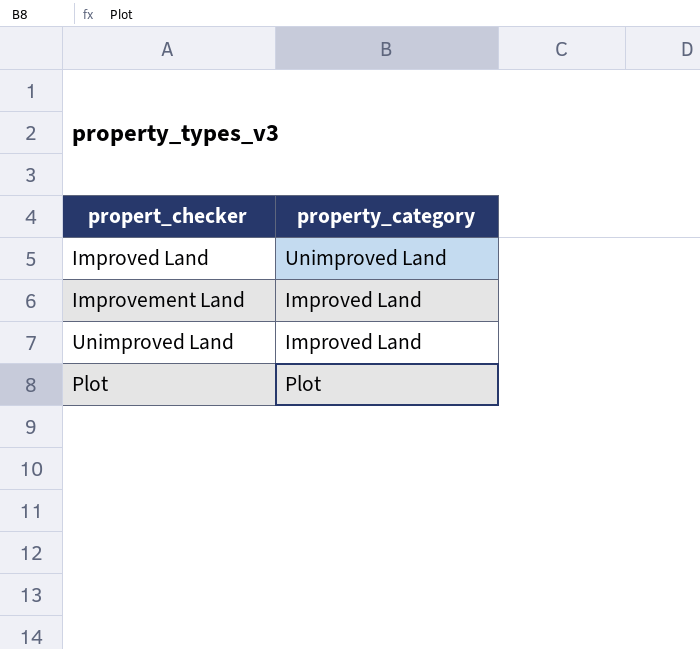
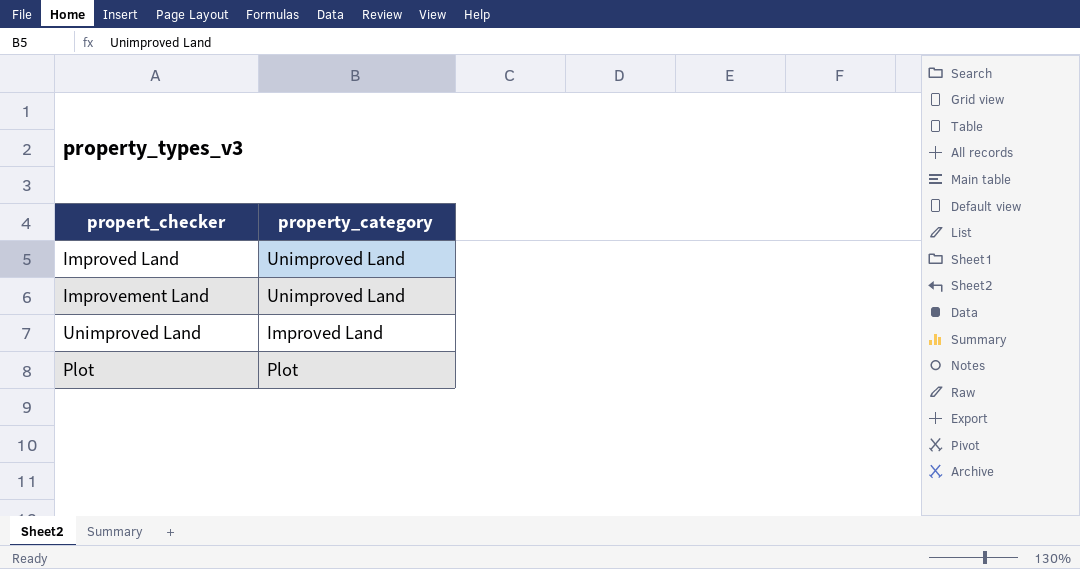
Improvement Land | property_category: Improved Land -> Unimproved Land

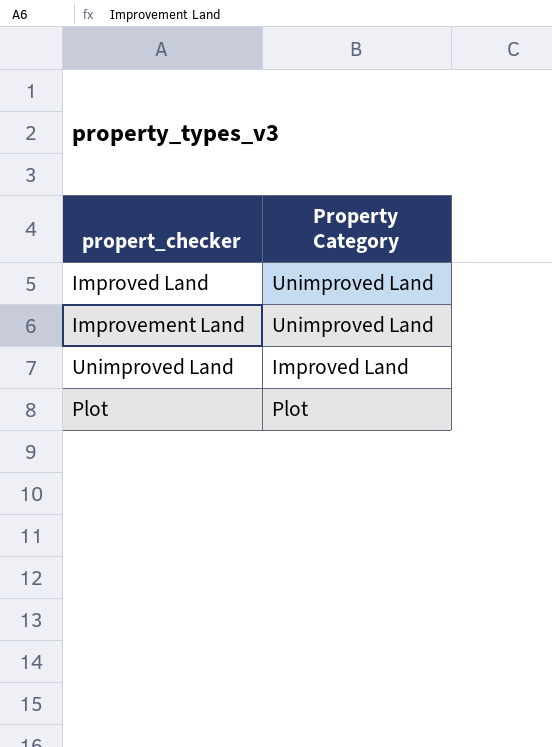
column name: property_category -> Property Category

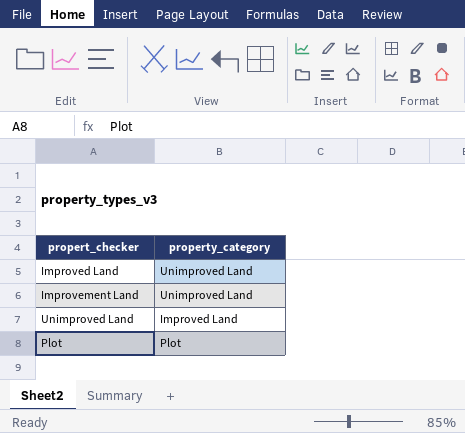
column name: Property Category -> property_category

